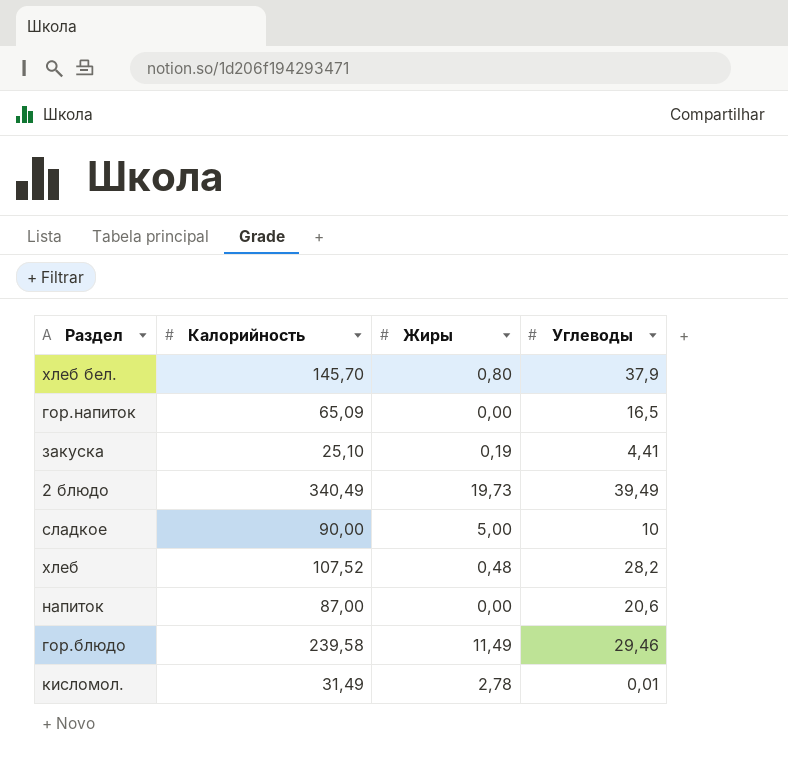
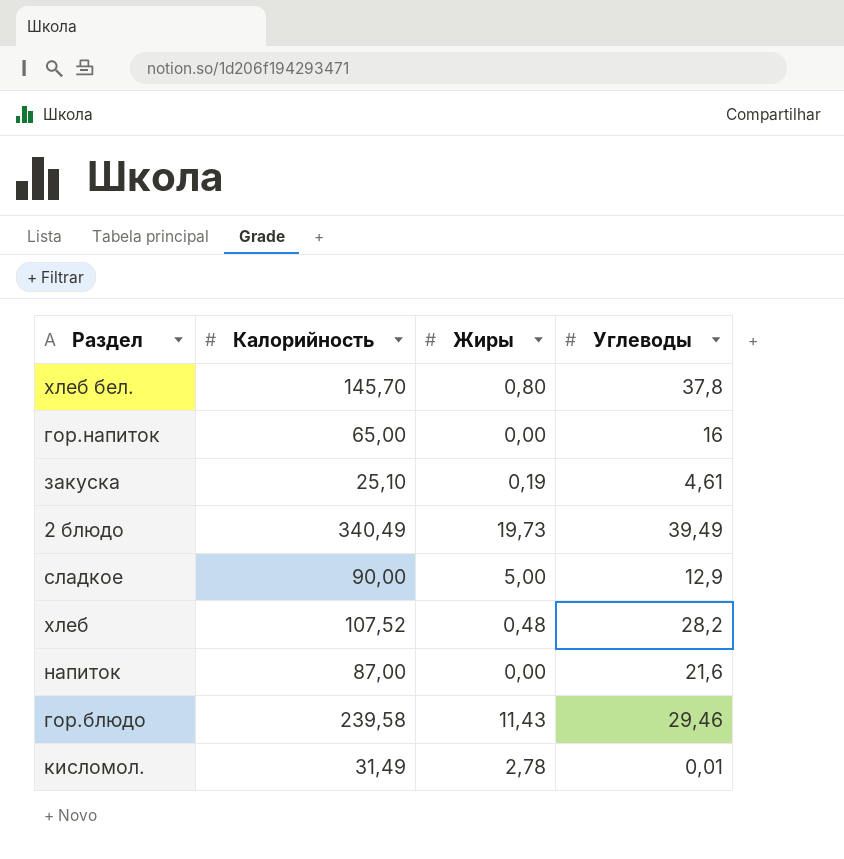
хлеб бел. | Углеводы: 37,9 -> 37,8
гор.напиток | Калорийность: 65,09 -> 65,00
гор.напиток | Углеводы: 16,5 -> 16
закуска | Углеводы: 4,41 -> 4,61
сладкое | Углеводы: 10 -> 12,9
напиток | Углеводы: 20,6 -> 21,6
гор.блюдо | Жиры: 11,49 -> 11,43

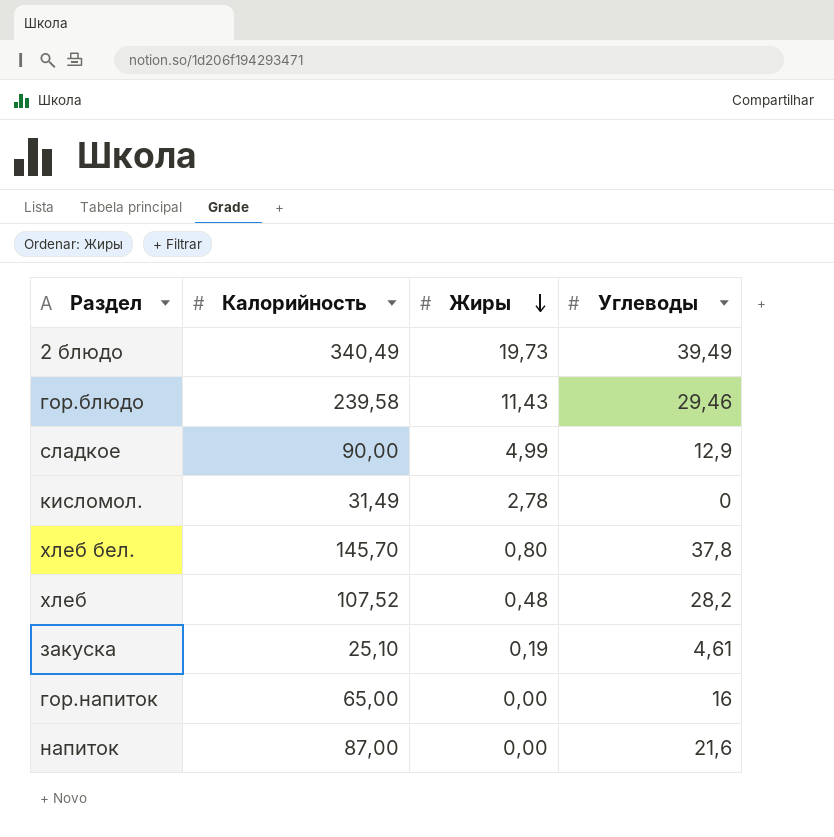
row order: none -> Жиры descending
сладкое | Жиры: 5,00 -> 4,99
кисломол. | Углеводы: 0,01 -> 0

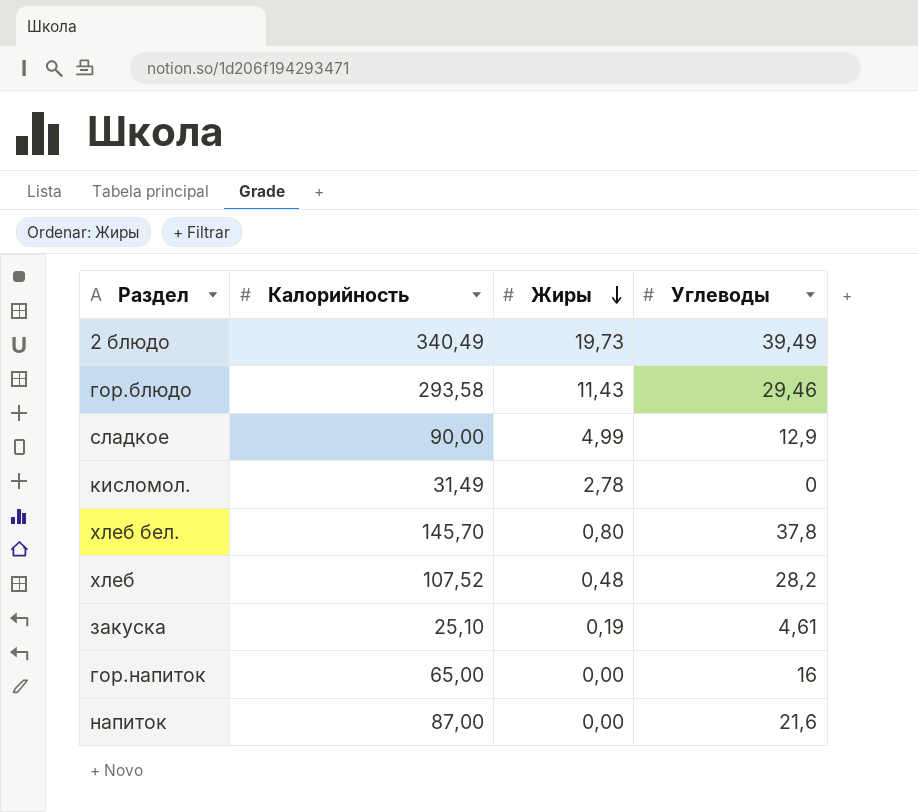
гор.блюдо | Калорийность: 239,58 -> 293,58

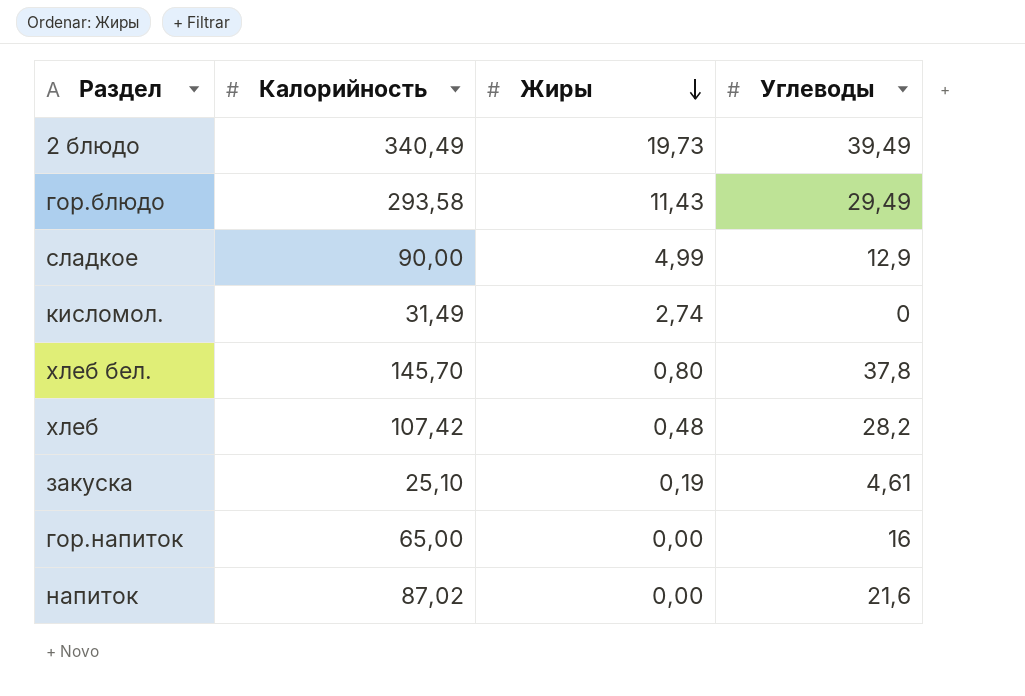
гор.блюдо | Углеводы: 29,46 -> 29,49
кисломол. | Жиры: 2,78 -> 2,74
хлеб | Калорийность: 107,52 -> 107,42
напиток | Калорийность: 87,00 -> 87,02

